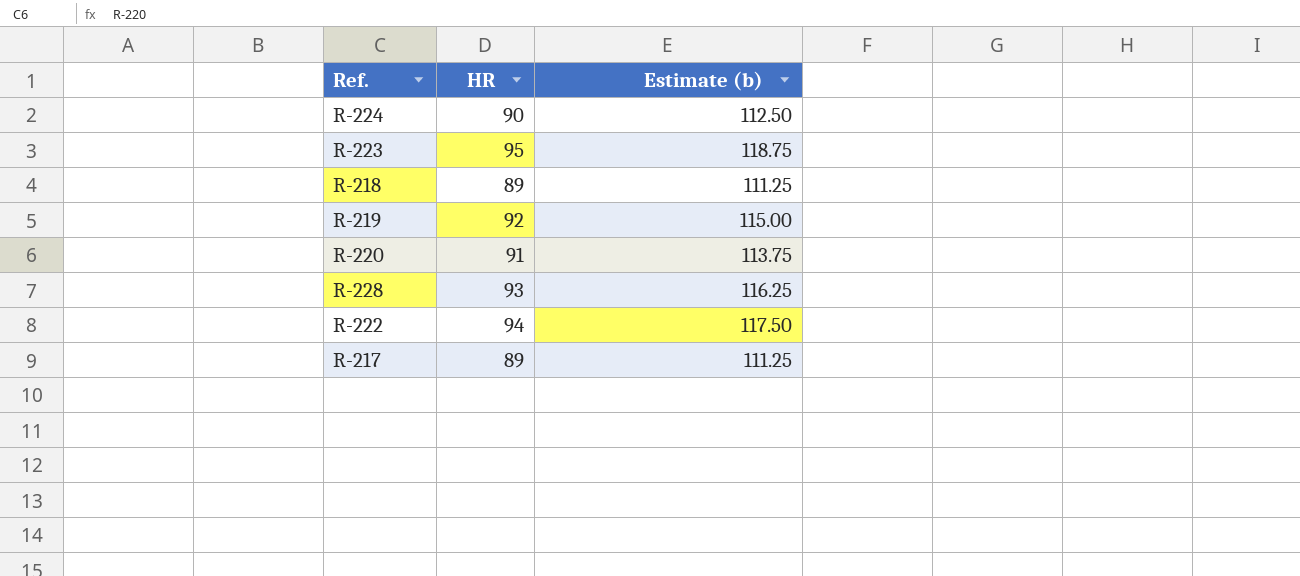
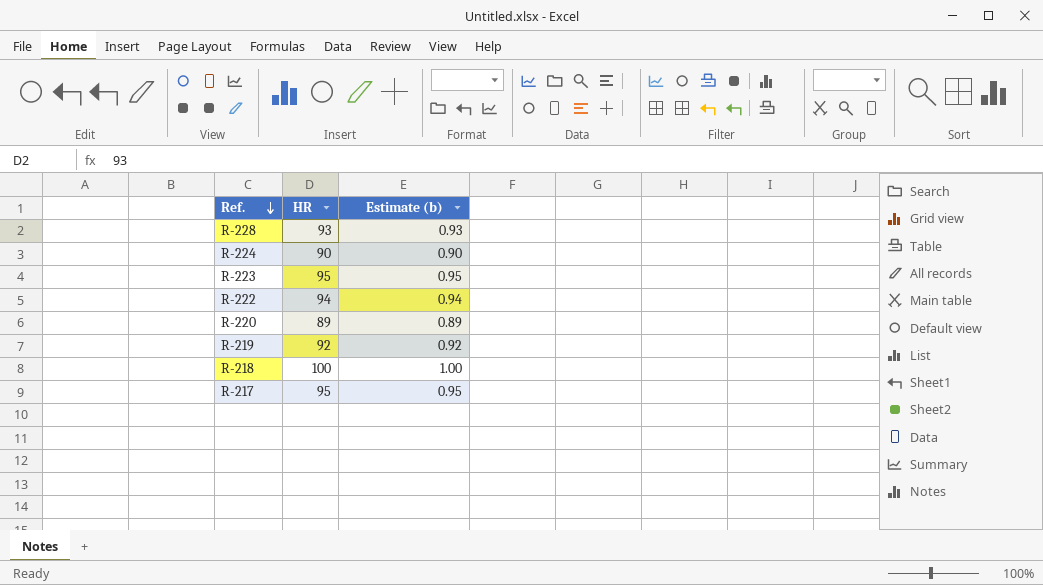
row order: none -> Ref. descending
column Estimate (b) | formula: [HR] * 1.25 -> [HR] * 0.01
R-220 | HR: 91 -> 89
R-218 | HR: 89 -> 100
R-217 | HR: 89 -> 95

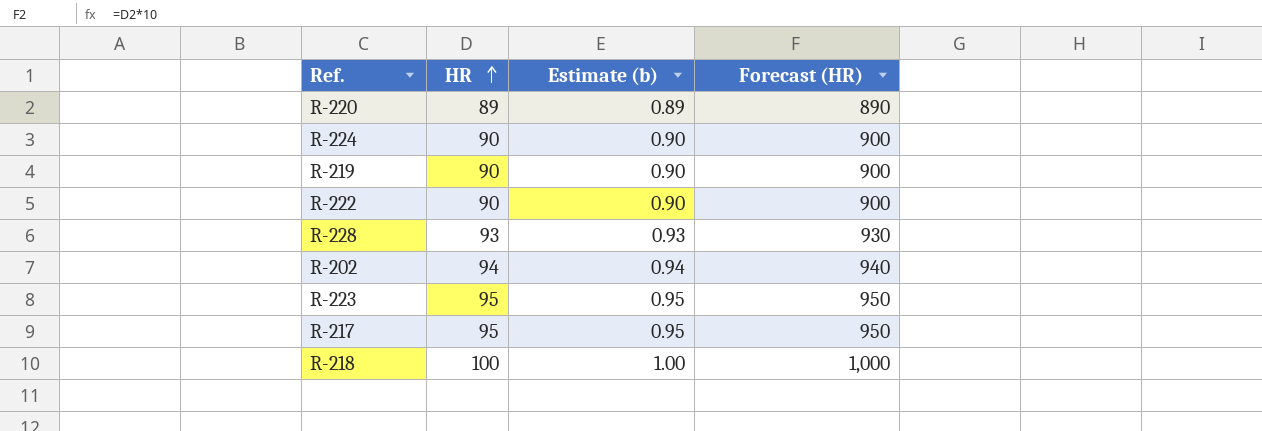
row order: Ref. descending -> HR ascending
column Forecast (HR) | formula: none -> [HR] * 10
R-219 | HR: 92 -> 90
R-219 | Estimate (b): 0.92 -> 0.90
R-222 | HR: 94 -> 90
R-222 | Estimate (b): 0.94 -> 0.90
row R-202: none -> 94 | 0.94 | 940

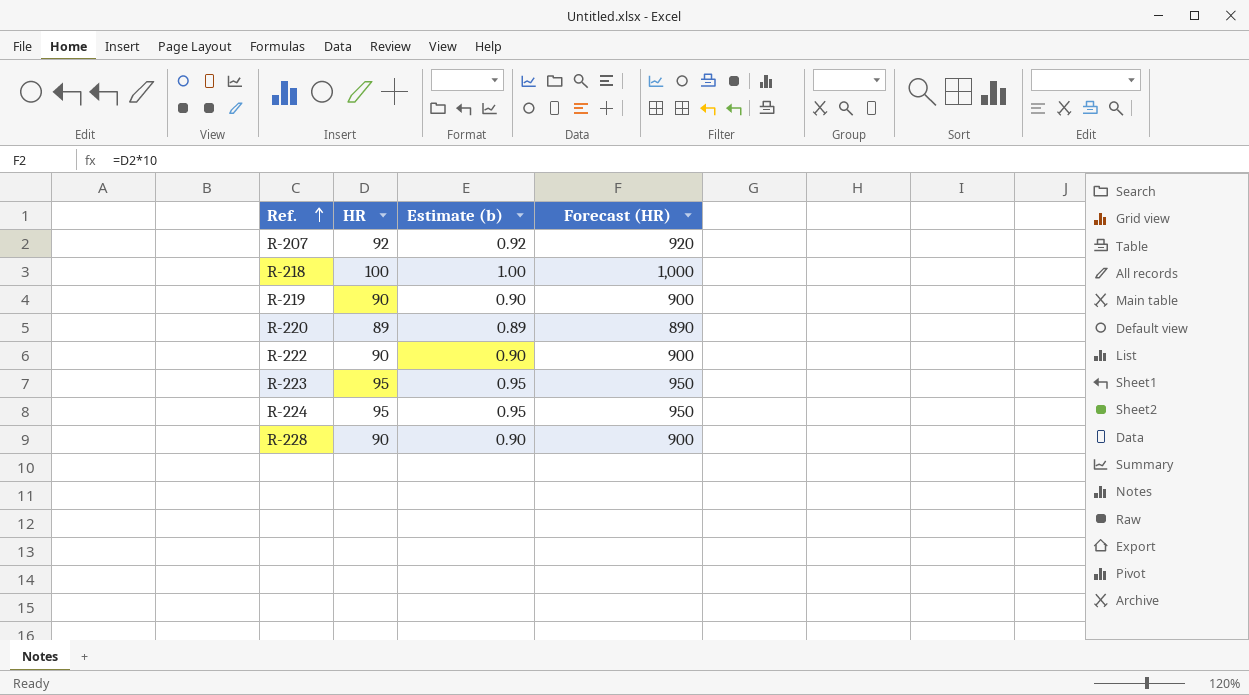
row order: HR ascending -> Ref. ascending
row R-202: 94 | 0.94 | 940 -> none
row R-217: 95 | 0.95 | 950 -> none
row R-207: none -> 92 | 0.92 | 920
R-224 | HR: 90 -> 95
R-224 | Estimate (b): 0.90 -> 0.95
R-224 | Forecast (HR): 900 -> 950
R-228 | HR: 93 -> 90
R-228 | Estimate (b): 0.93 -> 0.90
R-228 | Forecast (HR): 930 -> 900

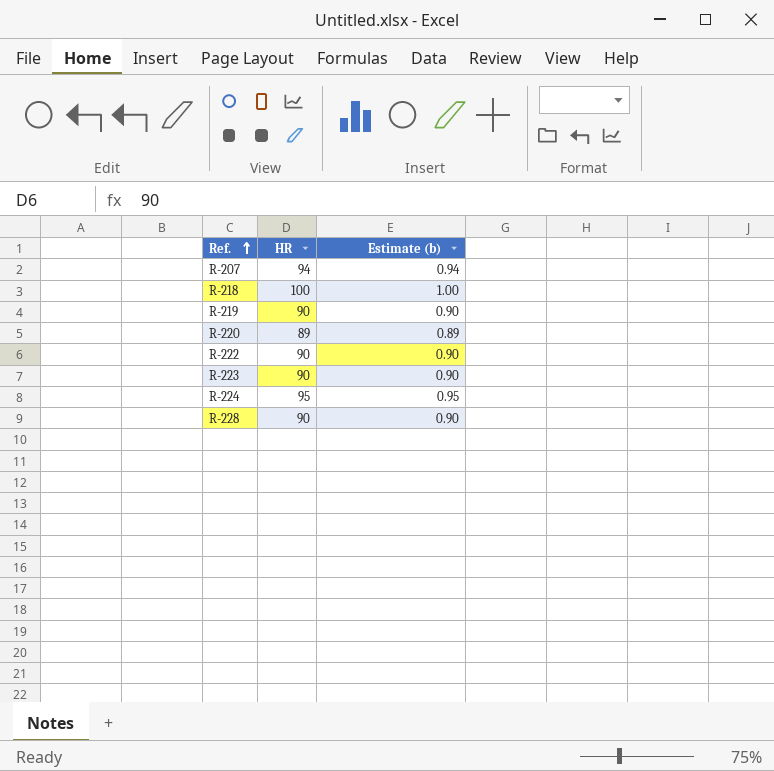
column Forecast (HR) | formula: [HR] * 10 -> none
R-207 | HR: 92 -> 94
R-207 | Estimate (b): 0.92 -> 0.94
R-223 | HR: 95 -> 90
R-223 | Estimate (b): 0.95 -> 0.90

